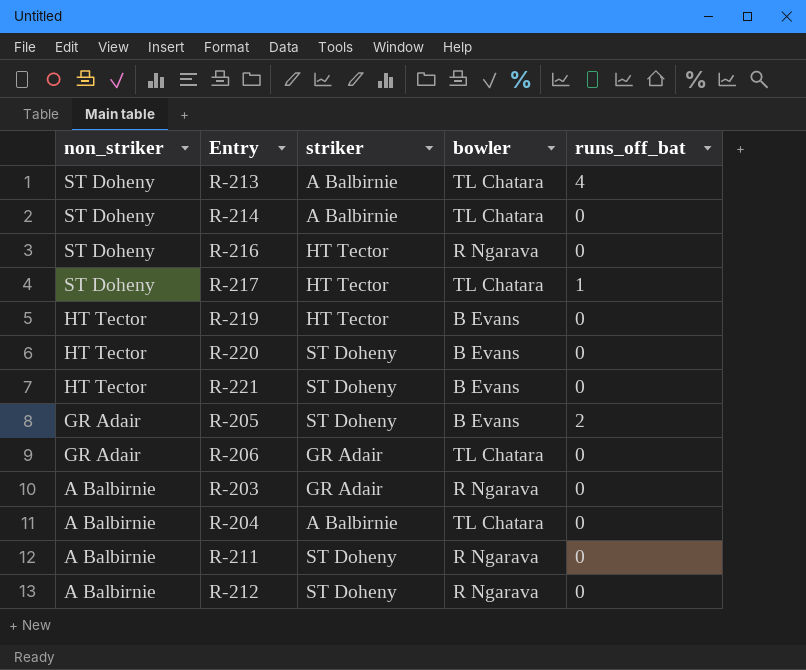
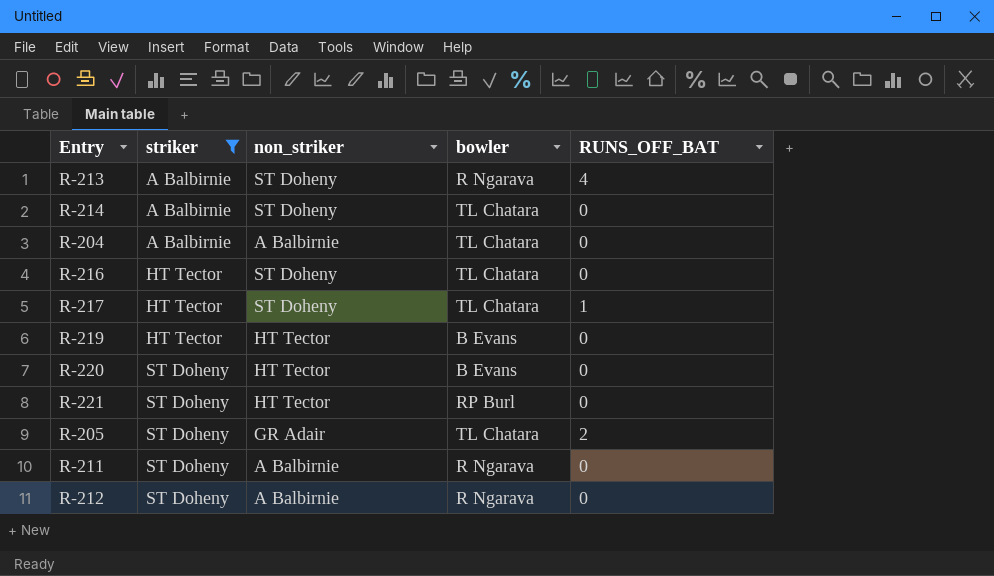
filter: none -> striker != GR Adair
row order: non_striker descending -> striker ascending
column non_striker | position: 1 -> 3
column name: runs_off_bat -> RUNS_OFF_BAT
R-213 | bowler: TL Chatara -> R Ngarava
R-216 | bowler: R Ngarava -> TL Chatara
R-221 | bowler: B Evans -> RP Burl
R-205 | bowler: B Evans -> TL Chatara

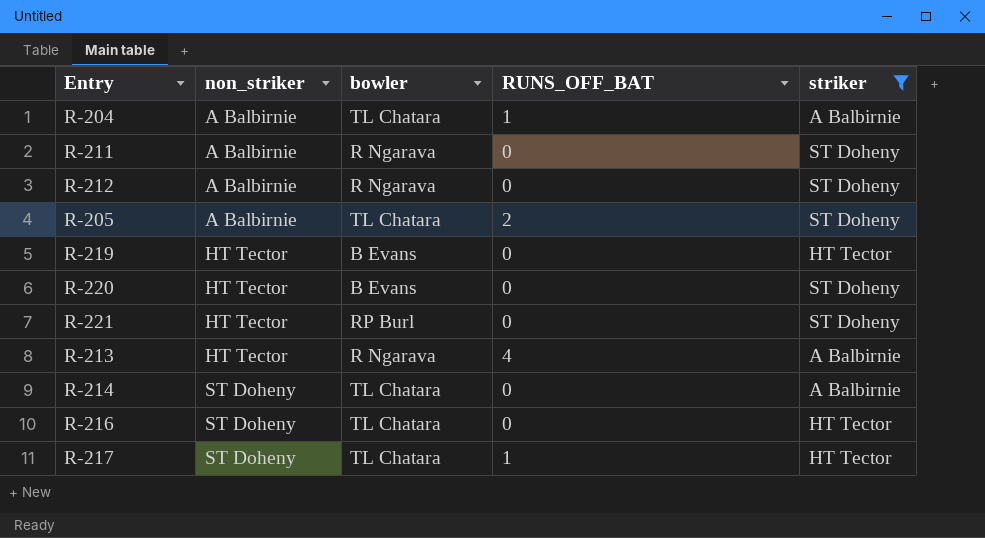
row order: striker ascending -> non_striker ascending
column striker | position: 2 -> 5
R-204 | RUNS_OFF_BAT: 0 -> 1
R-205 | non_striker: GR Adair -> A Balbirnie
R-213 | non_striker: ST Doheny -> HT Tector

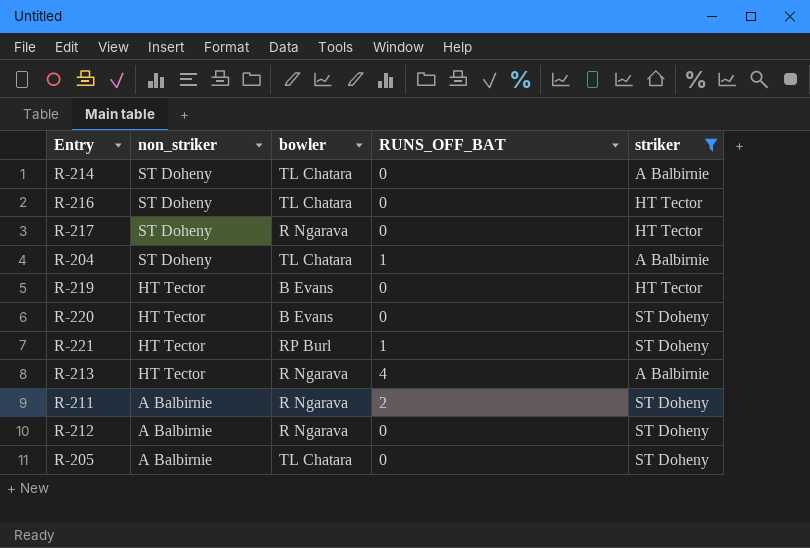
row order: non_striker ascending -> non_striker descending
R-217 | bowler: TL Chatara -> R Ngarava
R-217 | RUNS_OFF_BAT: 1 -> 0
R-204 | non_striker: A Balbirnie -> ST Doheny
R-221 | RUNS_OFF_BAT: 0 -> 1
R-211 | RUNS_OFF_BAT: 0 -> 2
R-205 | RUNS_OFF_BAT: 2 -> 0

